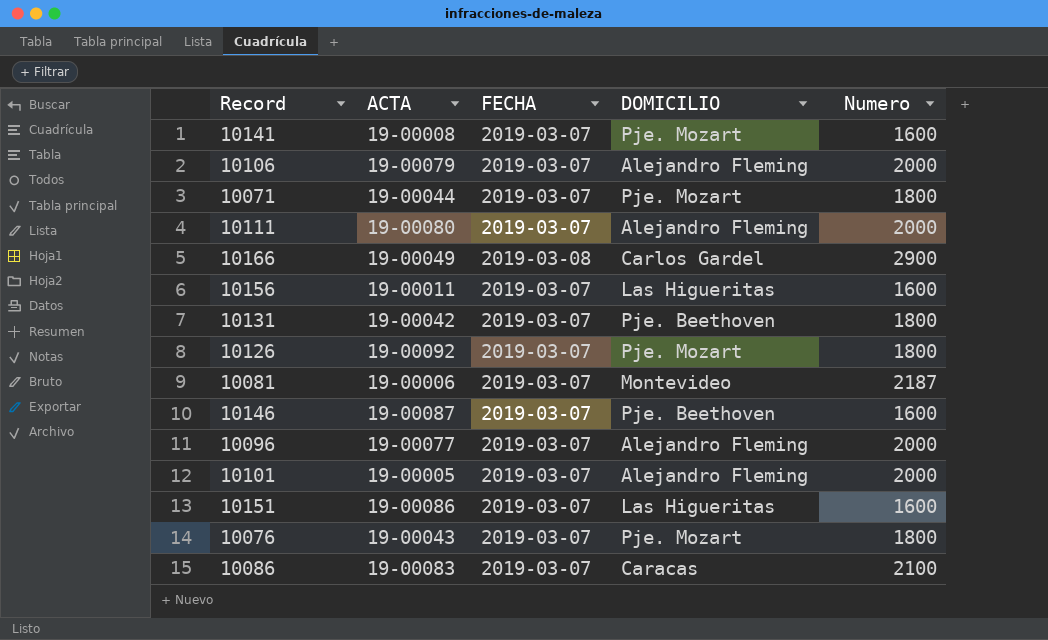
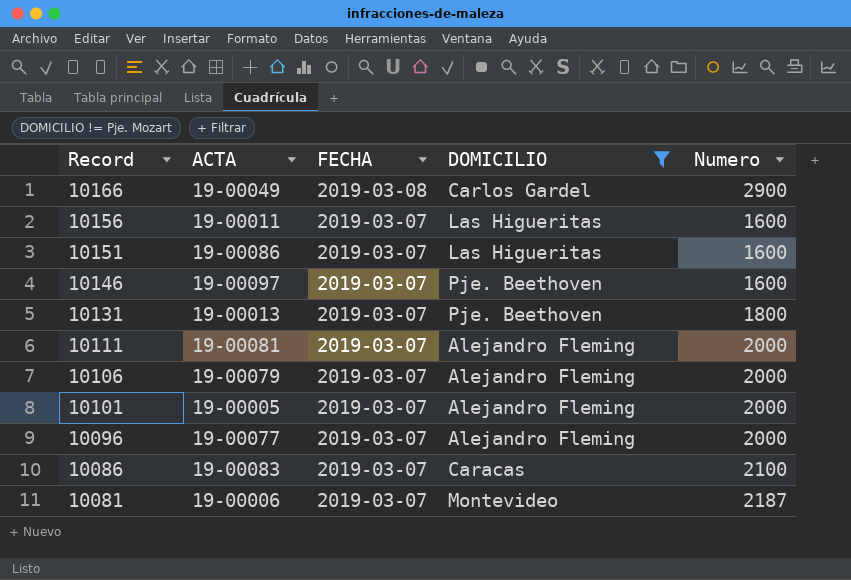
filter: none -> DOMICILIO != Pje. Mozart
row order: none -> Record descending
10146 | ACTA: 19-00087 -> 19-00097
10131 | ACTA: 19-00042 -> 19-00013
10111 | ACTA: 19-00080 -> 19-00081

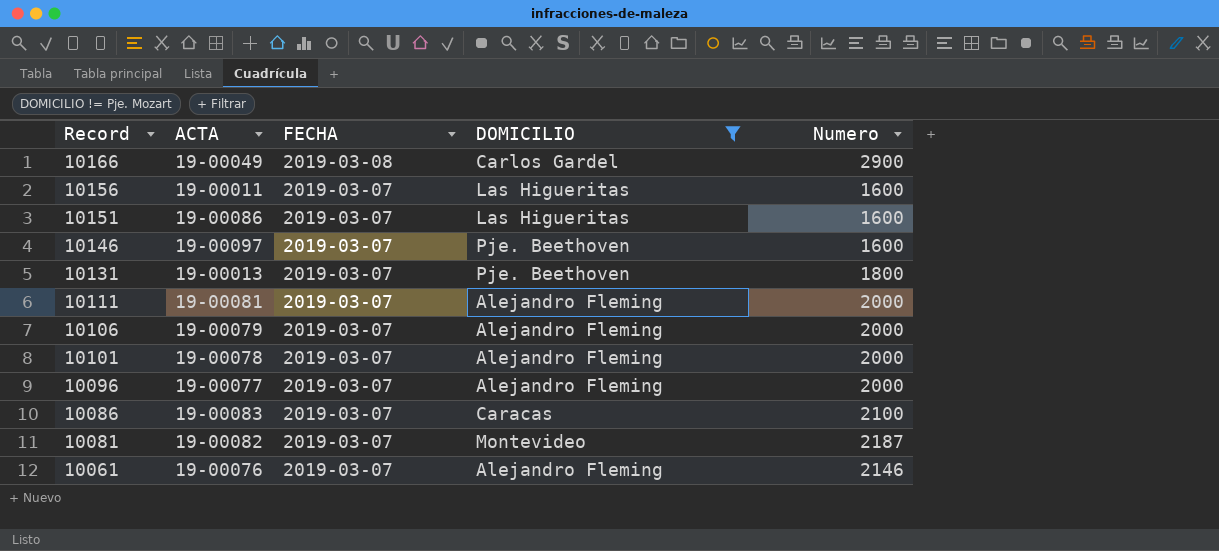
10101 | ACTA: 19-00005 -> 19-00078
10081 | ACTA: 19-00006 -> 19-00082
row 10061: none -> 19-00076 | 2019-03-07 | Alejandro Fleming | 2146

